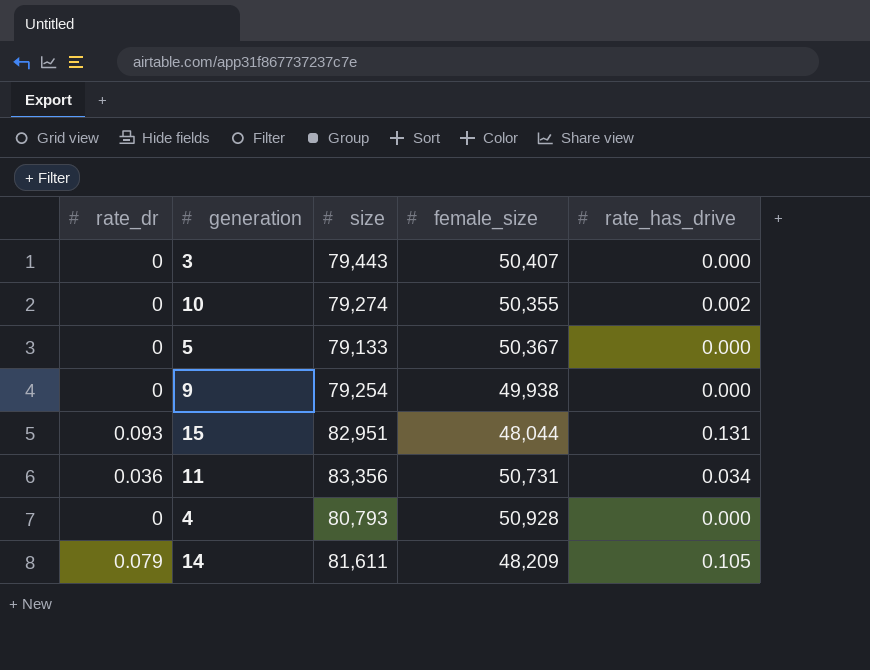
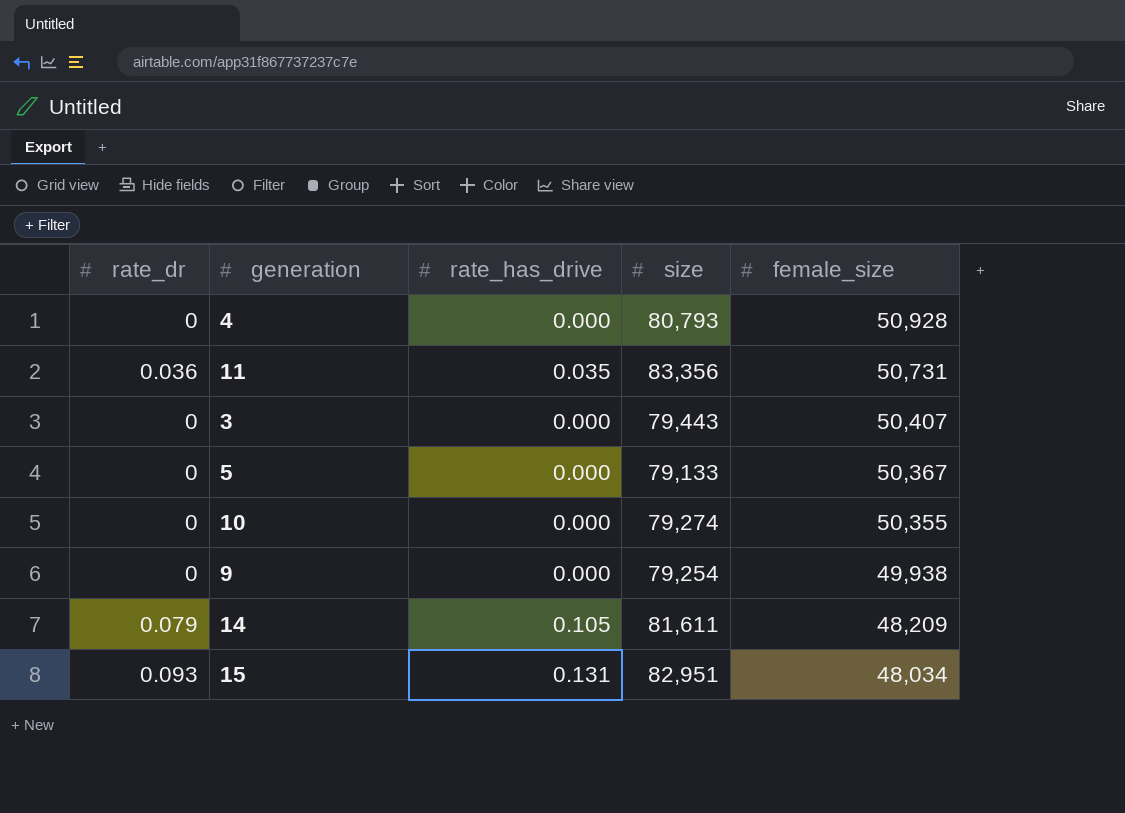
row order: none -> female_size descending
column rate_has_drive | position: 5 -> 3
11 | rate_has_drive: 0.034 -> 0.035
10 | rate_has_drive: 0.002 -> 0.000
15 | female_size: 48,044 -> 48,034

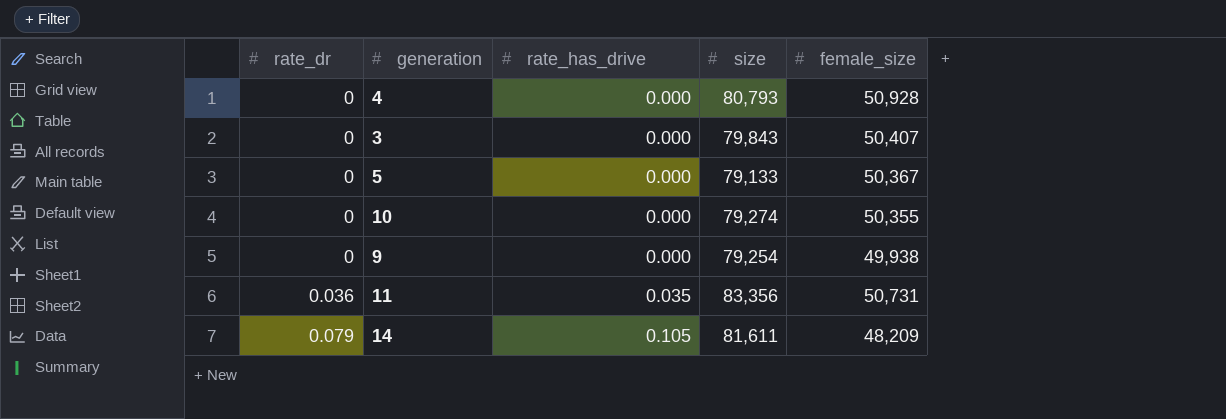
row order: female_size descending -> rate_dr ascending
row 15: 0.093 | 0.131 | 82,951 | 48,034 -> none
3 | size: 79,443 -> 79,843

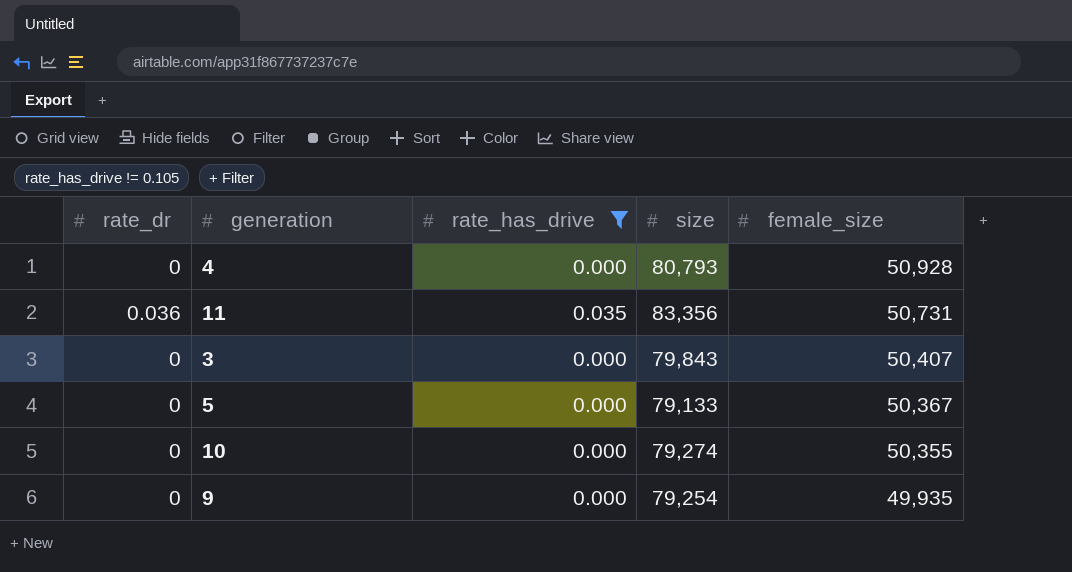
filter: none -> rate_has_drive != 0.105
row order: rate_dr ascending -> female_size descending
9 | female_size: 49,938 -> 49,935

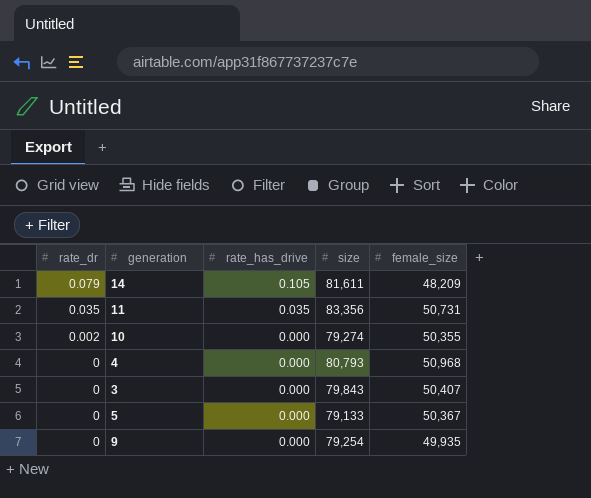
filter: rate_has_drive != 0.105 -> none
row order: female_size descending -> rate_dr descending
11 | rate_dr: 0.036 -> 0.035
10 | rate_dr: 0 -> 0.002
4 | female_size: 50,928 -> 50,968

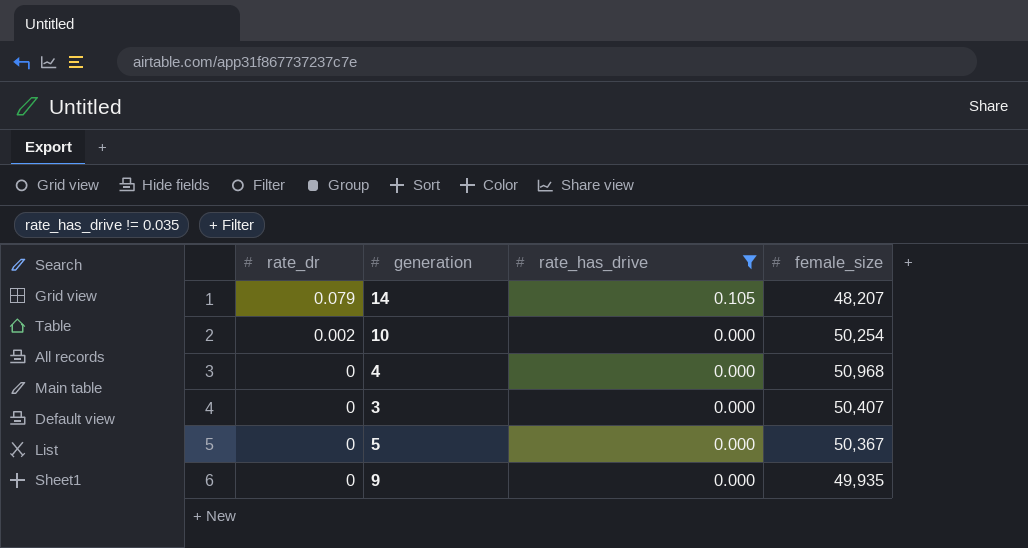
filter: none -> rate_has_drive != 0.035
column size | position: 4 -> none
14 | female_size: 48,209 -> 48,207
10 | female_size: 50,355 -> 50,254

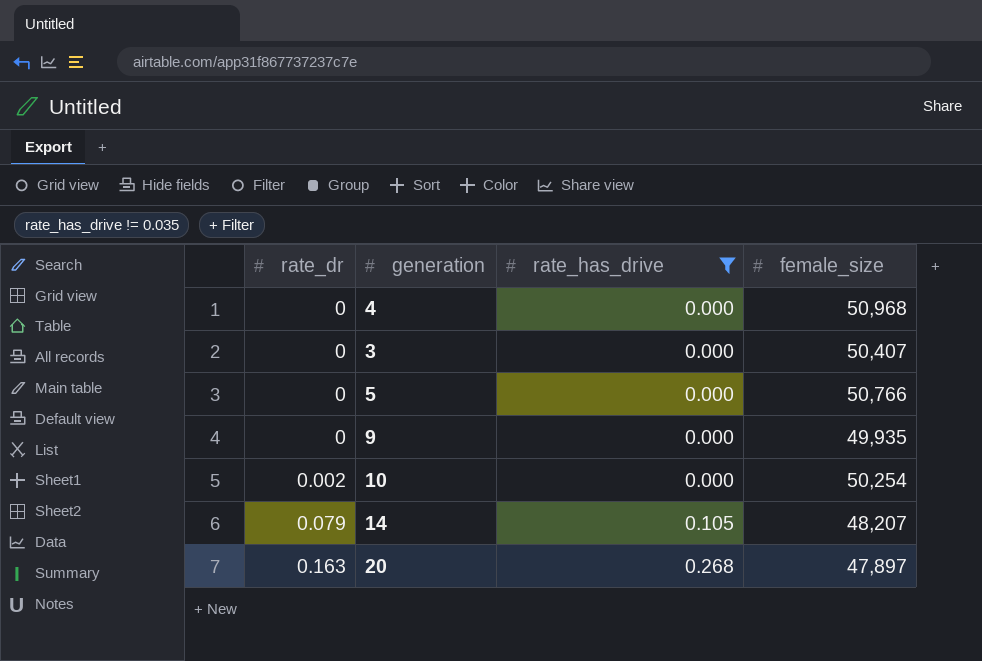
row order: rate_dr descending -> rate_dr ascending
5 | female_size: 50,367 -> 50,766
row 20: none -> 0.163 | 0.268 | 47,897

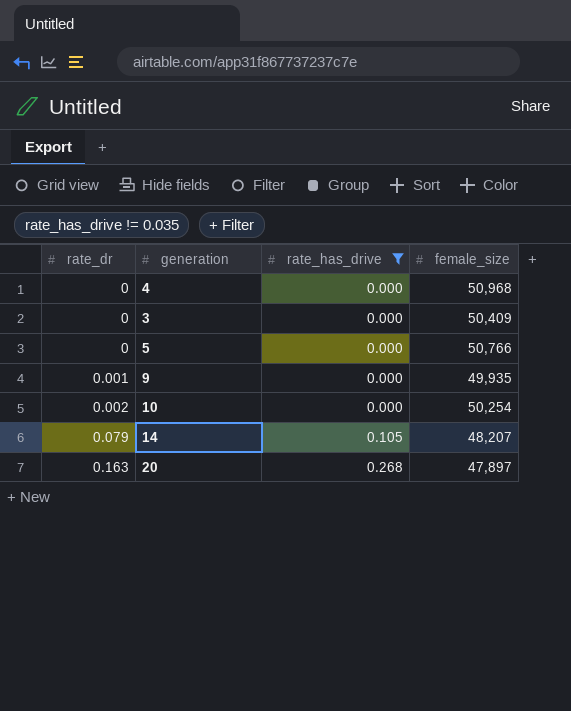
3 | female_size: 50,407 -> 50,409
9 | rate_dr: 0 -> 0.001

